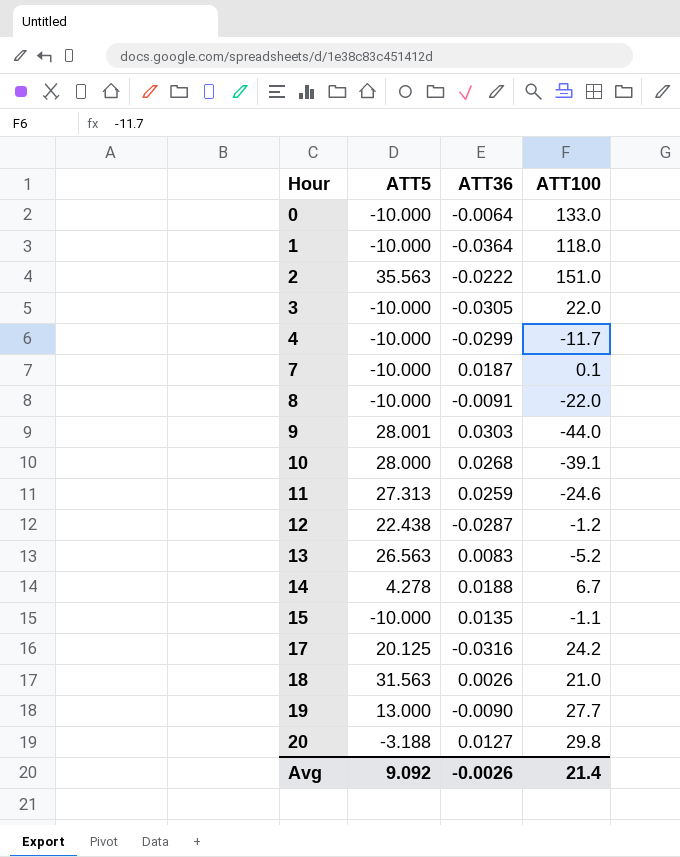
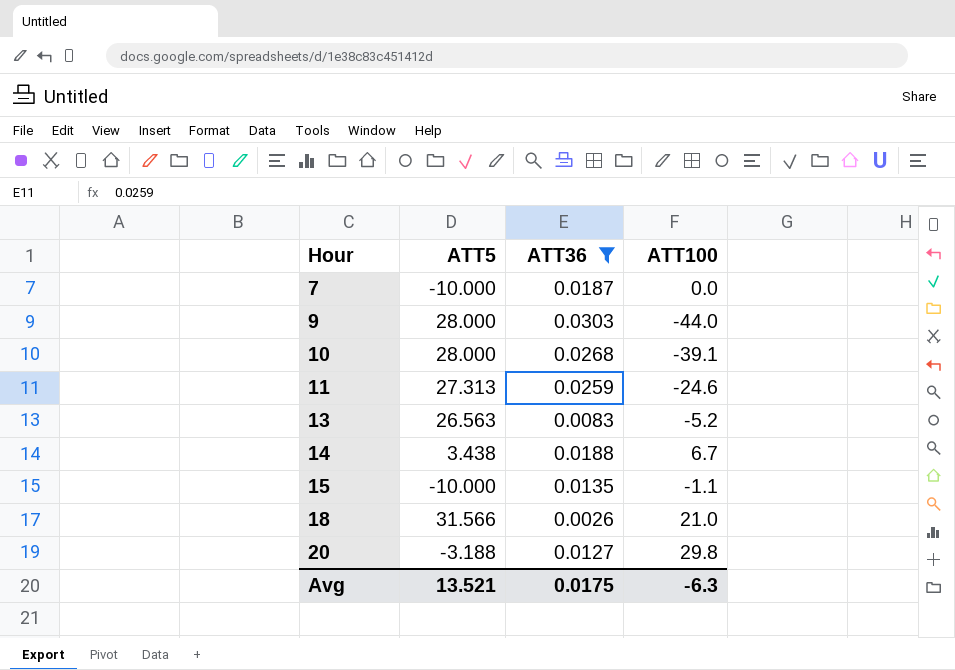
filter: none -> ATT36 >= 0.0026
7 | ATT100: 0.1 -> 0.0
9 | ATT5: 28.001 -> 28.000
14 | ATT5: 4.278 -> 3.438
18 | ATT5: 31.563 -> 31.566
Avg | ATT5: 9.092 -> 13.521
Avg | ATT36: -0.0026 -> 0.0175
Avg | ATT100: 21.4 -> -6.3

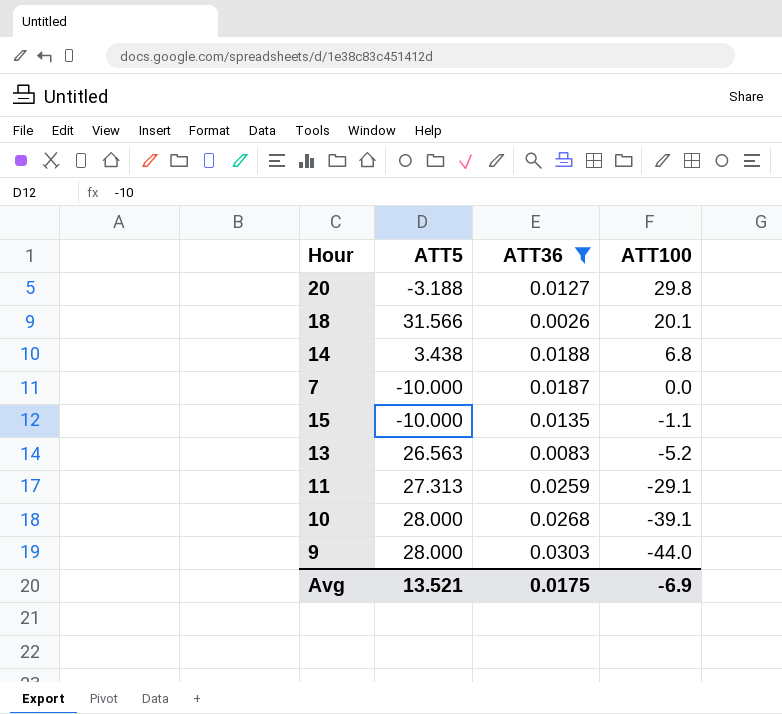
row order: Hour ascending -> ATT100 descending
18 | ATT100: 21.0 -> 20.1
14 | ATT100: 6.7 -> 6.8
11 | ATT100: -24.6 -> -29.1
Avg | ATT100: -6.3 -> -6.9

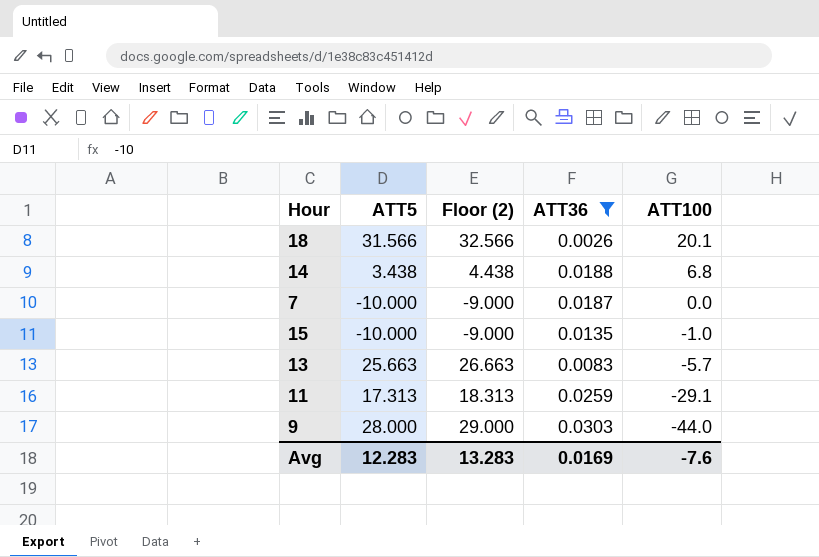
column Floor (2) | formula: none -> [ATT5] + 1
row 20: -3.188 | 0.0127 | 29.8 -> none
row 10: 28.000 | 0.0268 | -39.1 -> none
15 | ATT100: -1.1 -> -1.0
13 | ATT5: 26.563 -> 25.663
13 | ATT100: -5.2 -> -5.7
11 | ATT5: 27.313 -> 17.313
Avg | ATT5: 13.521 -> 12.283
Avg | ATT36: 0.0175 -> 0.0169
Avg | ATT100: -6.9 -> -7.6

